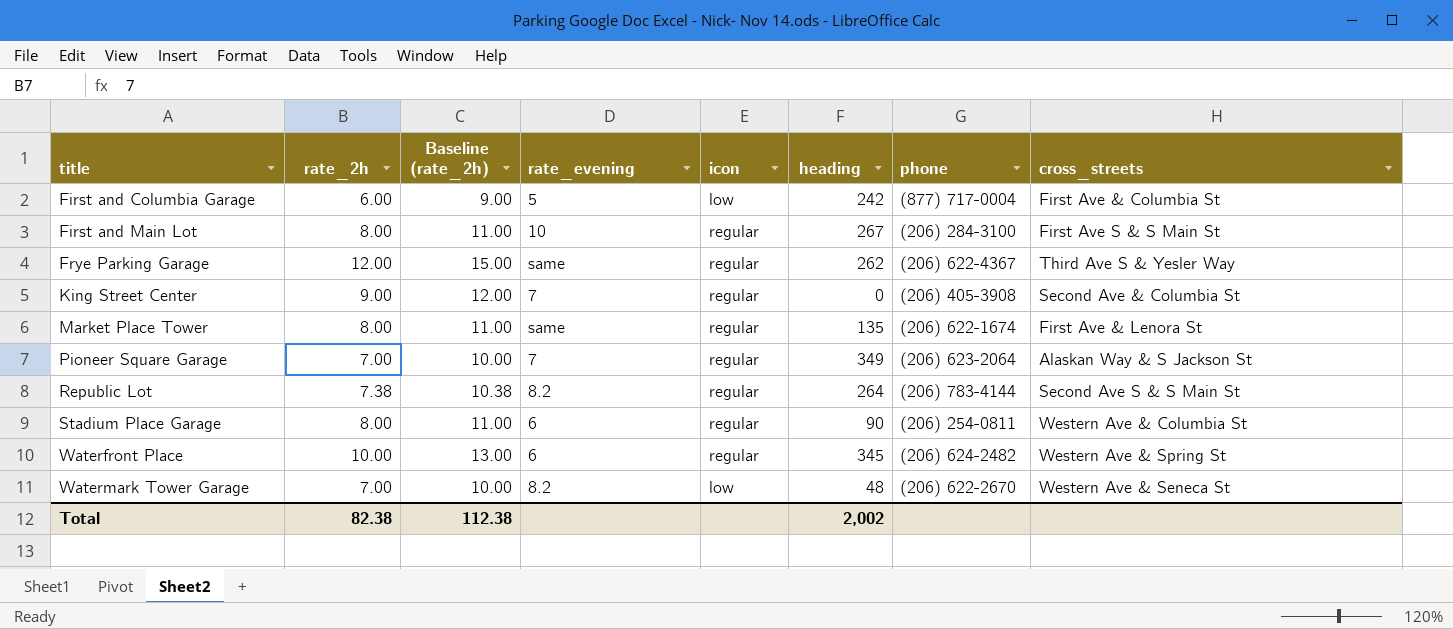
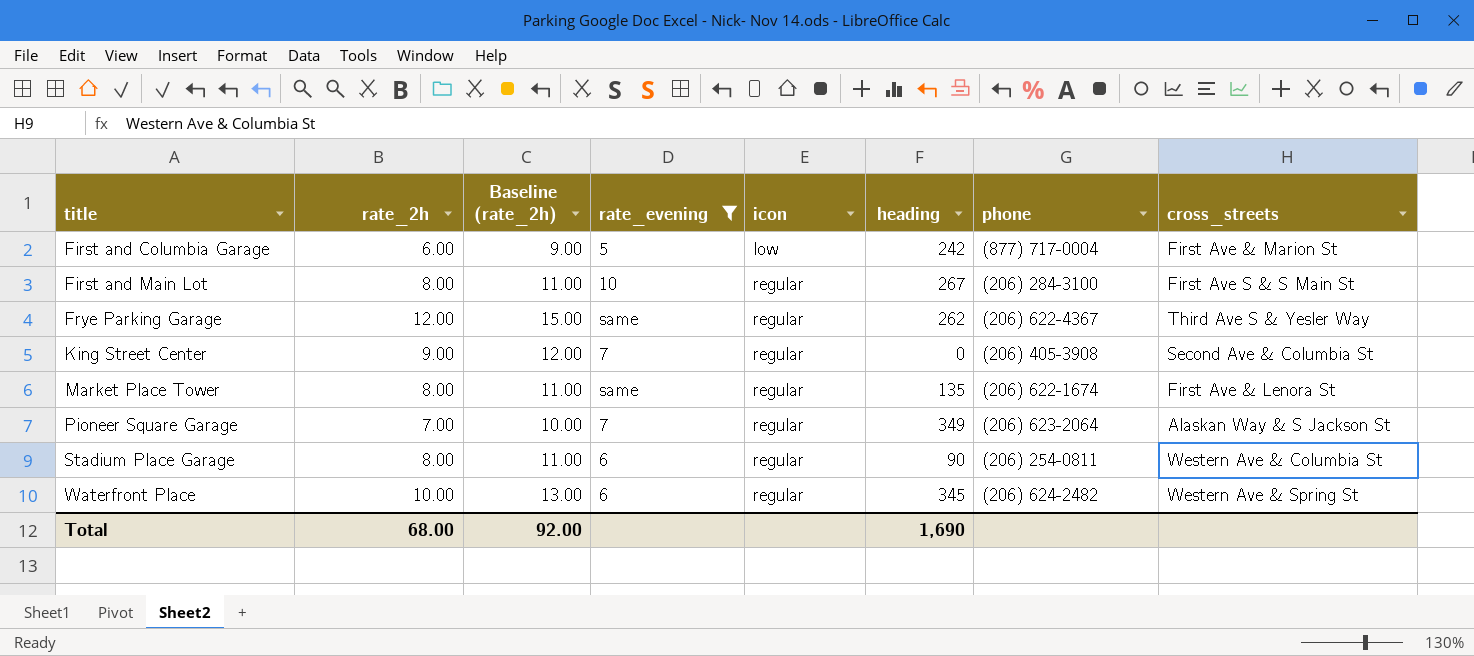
filter: none -> rate_evening != 8.2
First and Columbia Garage | cross_streets: First Ave & Columbia St -> First Ave & Marion St
Total | rate_2h: 82.38 -> 68.00
Total | Baseline (rate_2h): 112.38 -> 92.00
Total | heading: 2,002 -> 1,690

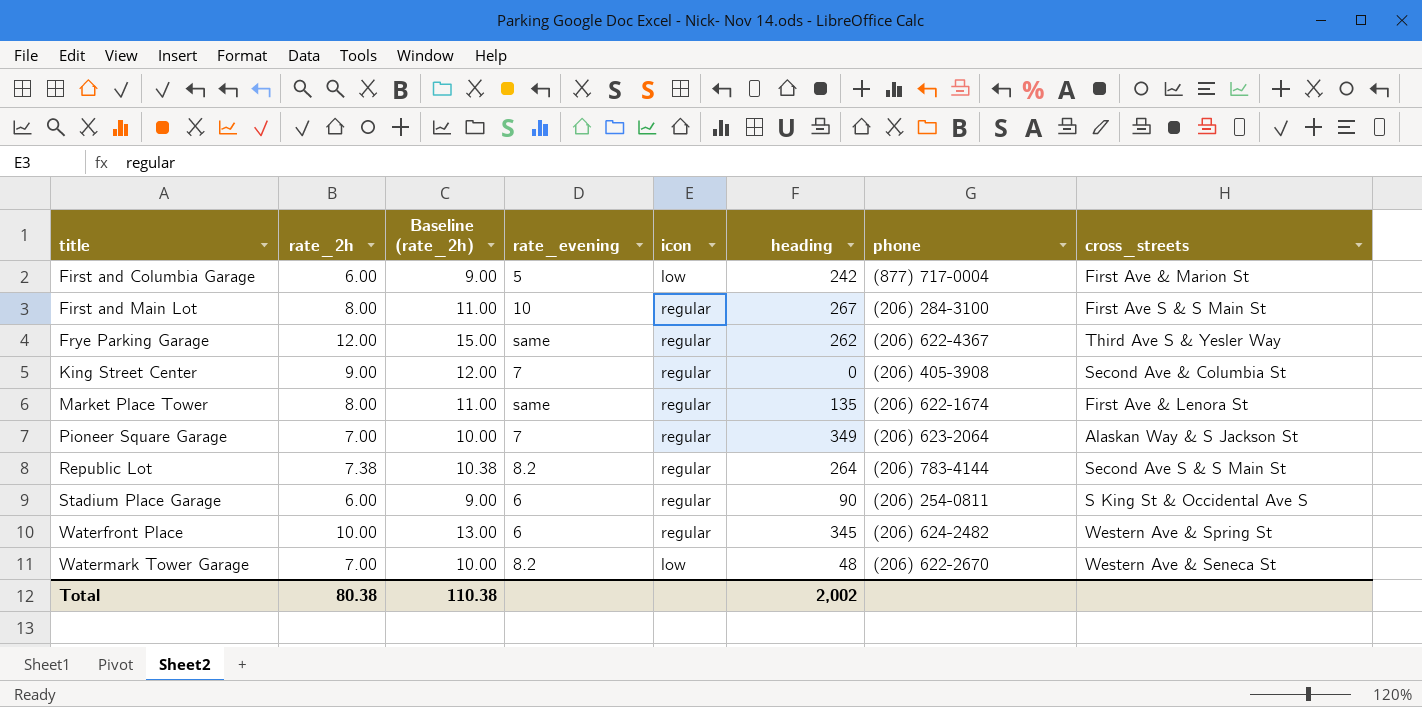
filter: rate_evening != 8.2 -> none
Stadium Place Garage | rate_2h: 8.00 -> 6.00
Stadium Place Garage | Baseline (rate_2h): 11.00 -> 9.00
Stadium Place Garage | cross_streets: Western Ave & Columbia St -> S King St & Occidental Ave S
Total | rate_2h: 68.00 -> 80.38
Total | Baseline (rate_2h): 92.00 -> 110.38
Total | heading: 1,690 -> 2,002

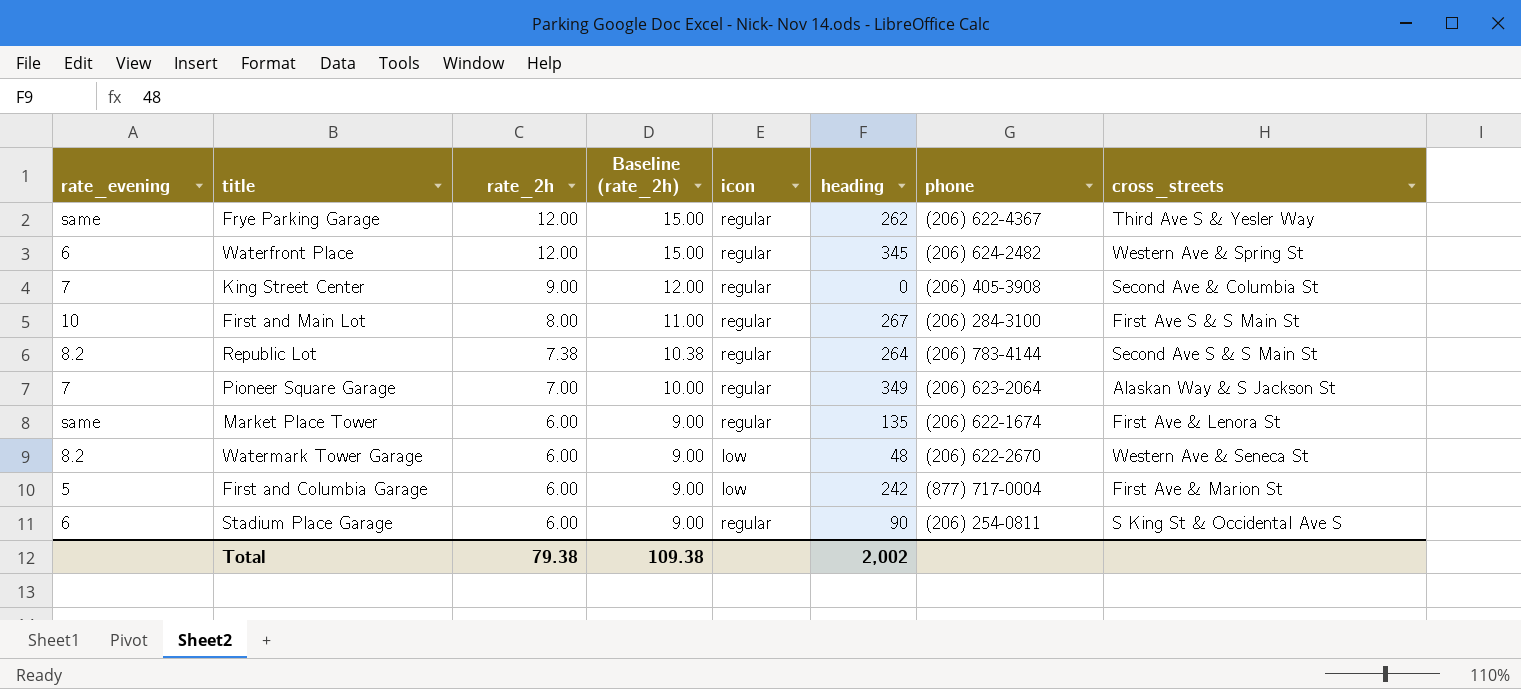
row order: title ascending -> rate_2h descending
column rate_evening | position: 4 -> 1
Waterfront Place | rate_2h: 10.00 -> 12.00
Waterfront Place | Baseline (rate_2h): 13.00 -> 15.00
Market Place Tower | rate_2h: 8.00 -> 6.00
Market Place Tower | Baseline (rate_2h): 11.00 -> 9.00
Watermark Tower Garage | rate_2h: 7.00 -> 6.00
Watermark Tower Garage | Baseline (rate_2h): 10.00 -> 9.00
Total | rate_2h: 80.38 -> 79.38
Total | Baseline (rate_2h): 110.38 -> 109.38

